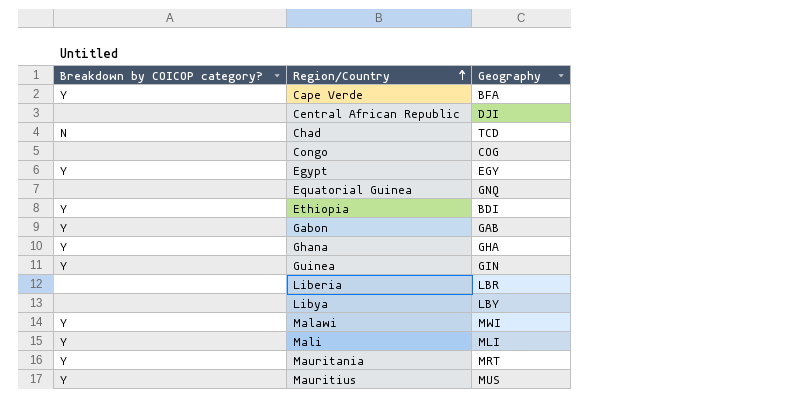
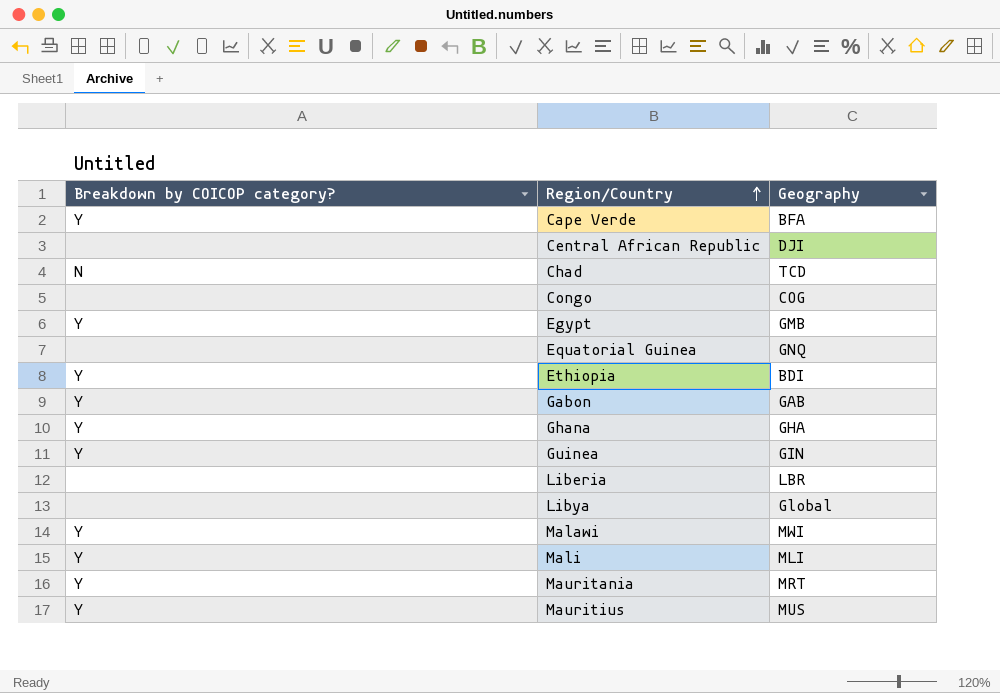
Egypt | Geography: EGY -> GMB
Libya | Geography: LBY -> Global

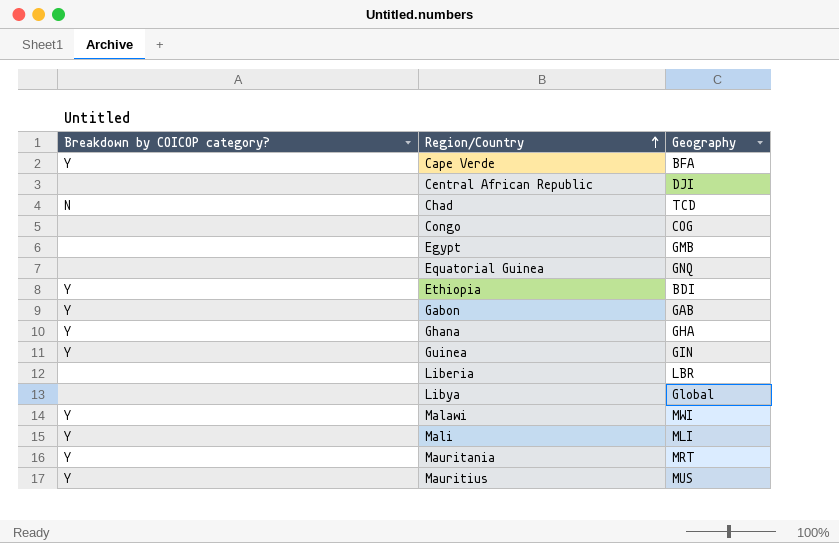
Egypt | Breakdown by COICOP category?: Y -> none

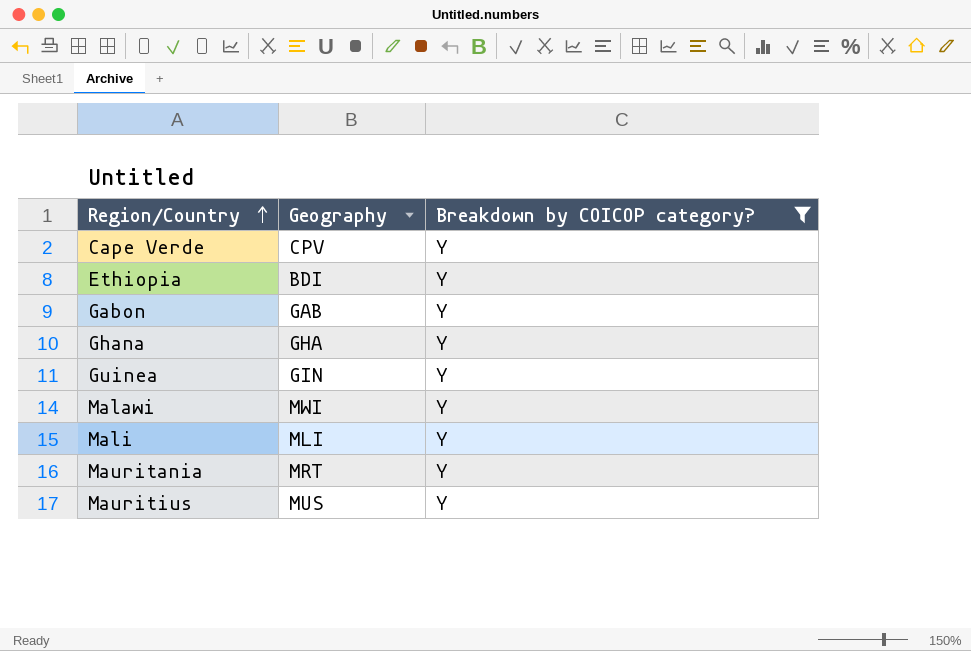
filter: none -> Breakdown by COICOP category? = Y
column Breakdown by COICOP category? | position: 1 -> 3
Cape Verde | Geography: BFA -> CPV

